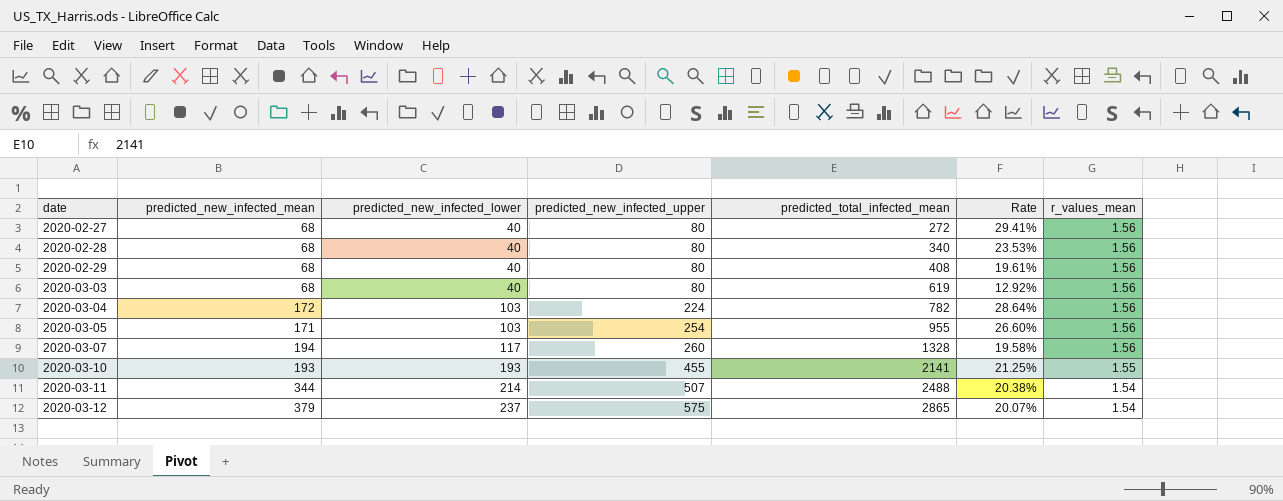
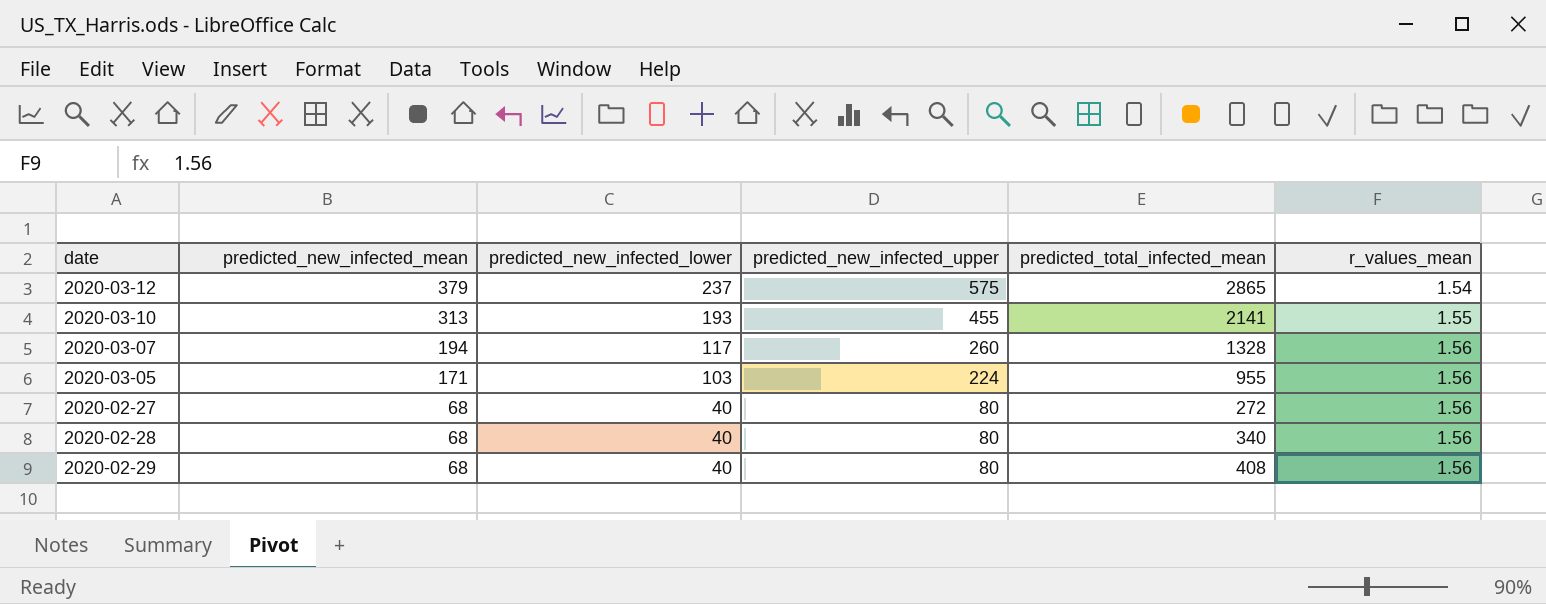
row order: date ascending -> predicted_new_infected_mean descending
column Rate | formula: [predicted_new_infected_upper] / [predicted_total_infected_mean] -> none
row 2020-03-03: 68 | 40 | 80 | 619 | 12.92% | 1.56 -> none
row 2020-03-04: 172 | 103 | 224 | 782 | 28.64% | 1.56 -> none
row 2020-03-11: 344 | 214 | 507 | 2488 | 20.38% | 1.54 -> none
2020-03-10 | predicted_new_infected_mean: 193 -> 313
2020-03-05 | predicted_new_infected_upper: 254 -> 224

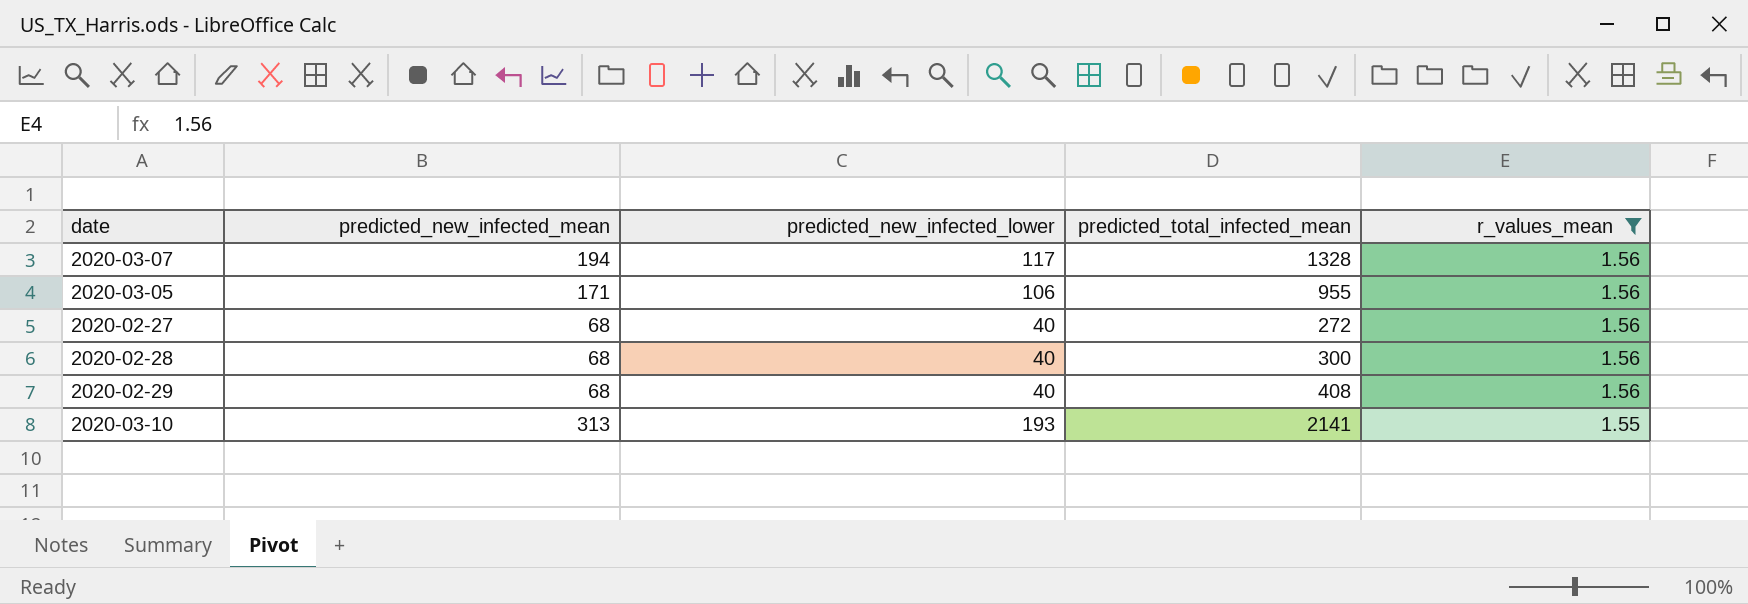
filter: none -> r_values_mean != 1.54
row order: predicted_new_infected_mean descending -> r_values_mean descending
column predicted_new_infected_upper | position: 4 -> none
2020-03-05 | predicted_new_infected_lower: 103 -> 106
2020-02-28 | predicted_total_infected_mean: 340 -> 300

